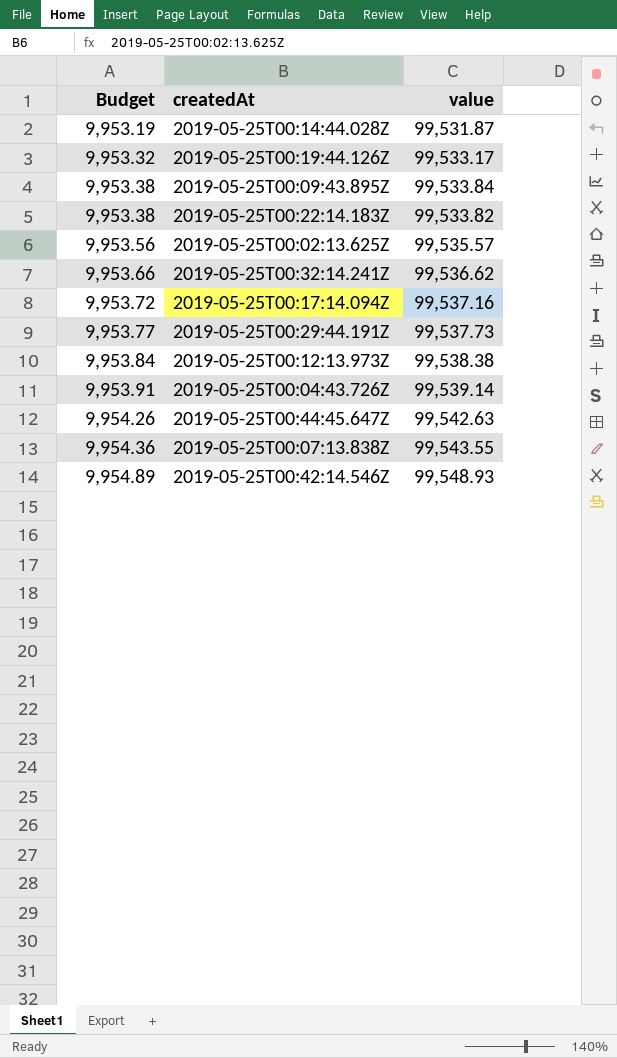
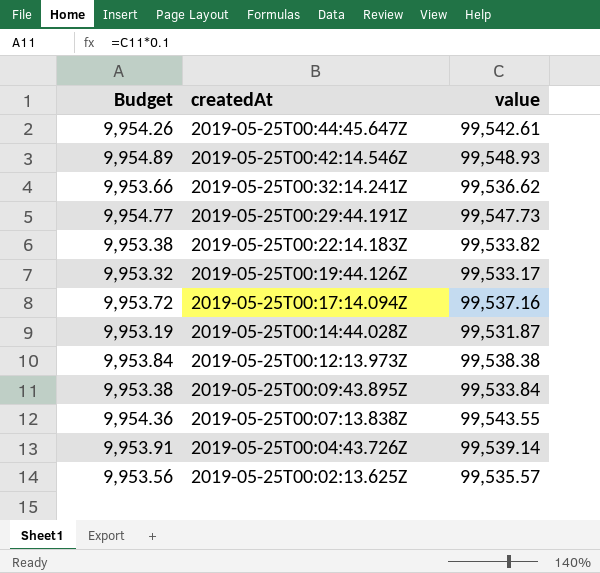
row order: Budget ascending -> createdAt descending
2019-05-25T00:44:45.647Z | value: 99,542.63 -> 99,542.61
2019-05-25T00:29:44.191Z | Budget: 9,953.77 -> 9,954.77
2019-05-25T00:29:44.191Z | value: 99,537.73 -> 99,547.73

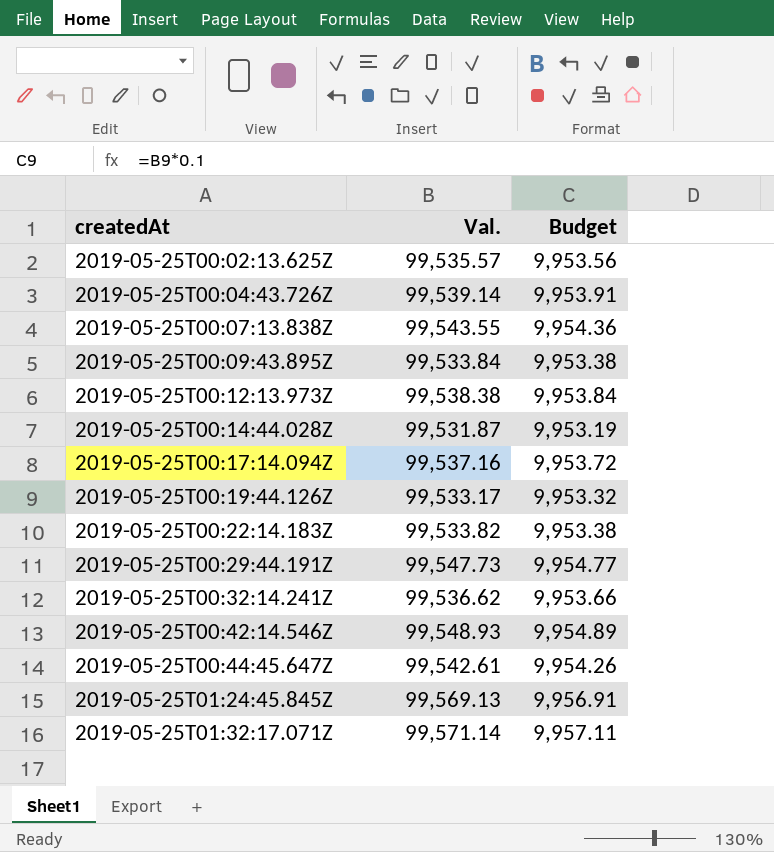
row order: createdAt descending -> createdAt ascending
column name: value -> Val.
column Budget | position: 1 -> 3
row 2019-05-25T01:24:45.845Z: none -> 99,569.13 | 9,956.91
row 2019-05-25T01:32:17.071Z: none -> 99,571.14 | 9,957.11

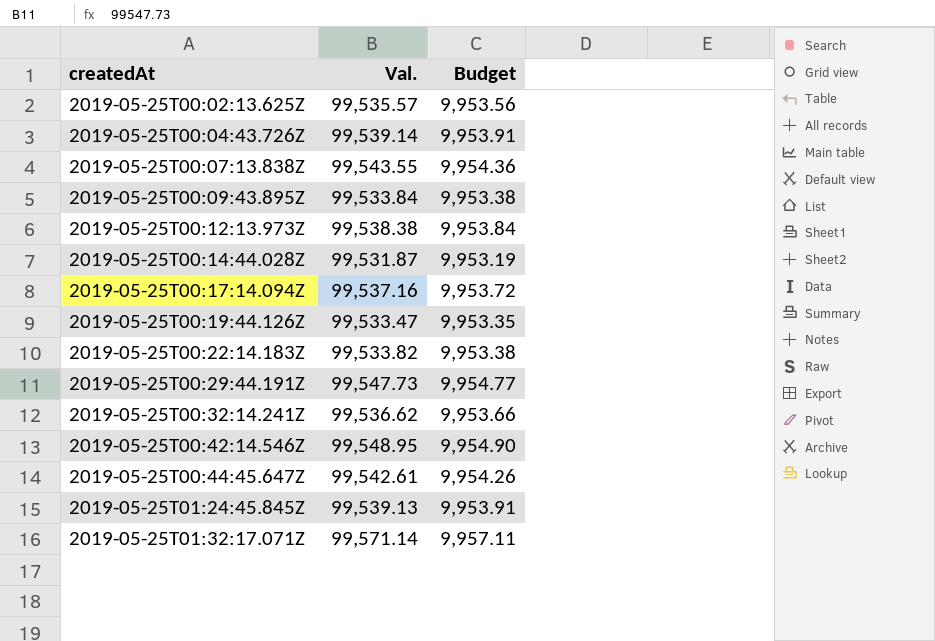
2019-05-25T00:19:44.126Z | Val.: 99,533.17 -> 99,533.47
2019-05-25T00:19:44.126Z | Budget: 9,953.32 -> 9,953.35
2019-05-25T00:42:14.546Z | Val.: 99,548.93 -> 99,548.95
2019-05-25T00:42:14.546Z | Budget: 9,954.89 -> 9,954.90
2019-05-25T01:24:45.845Z | Val.: 99,569.13 -> 99,539.13
2019-05-25T01:24:45.845Z | Budget: 9,956.91 -> 9,953.91

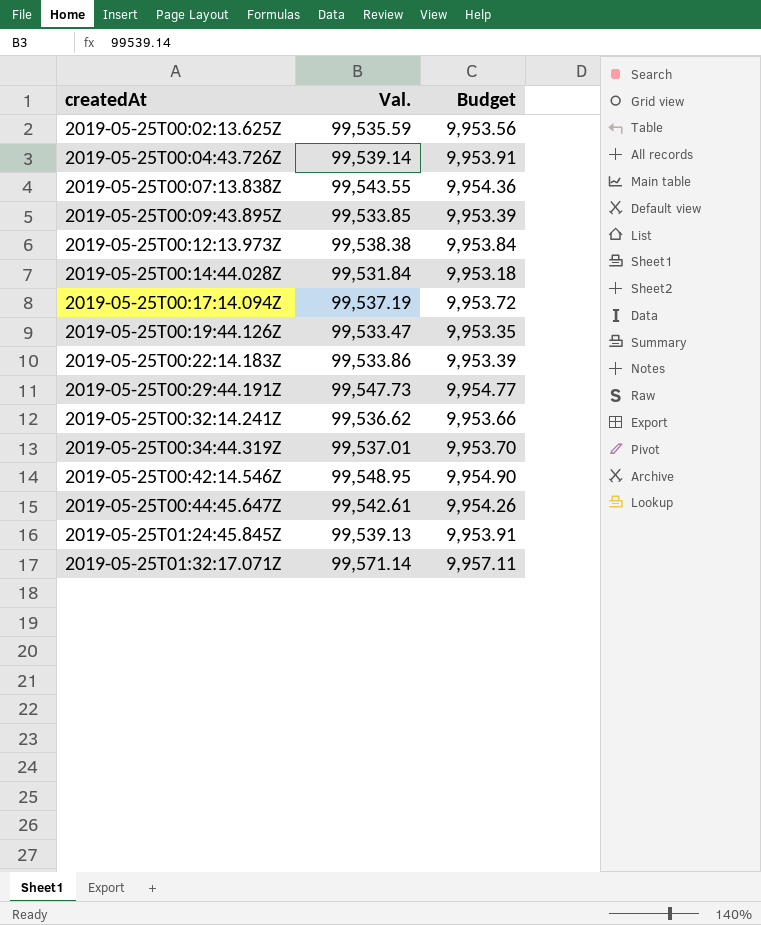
2019-05-25T00:02:13.625Z | Val.: 99,535.57 -> 99,535.59
2019-05-25T00:09:43.895Z | Val.: 99,533.84 -> 99,533.85
2019-05-25T00:09:43.895Z | Budget: 9,953.38 -> 9,953.39
2019-05-25T00:14:44.028Z | Val.: 99,531.87 -> 99,531.84
2019-05-25T00:14:44.028Z | Budget: 9,953.19 -> 9,953.18
2019-05-25T00:17:14.094Z | Val.: 99,537.16 -> 99,537.19
2019-05-25T00:22:14.183Z | Val.: 99,533.82 -> 99,533.86
2019-05-25T00:22:14.183Z | Budget: 9,953.38 -> 9,953.39
row 2019-05-25T00:34:44.319Z: none -> 99,537.01 | 9,953.70

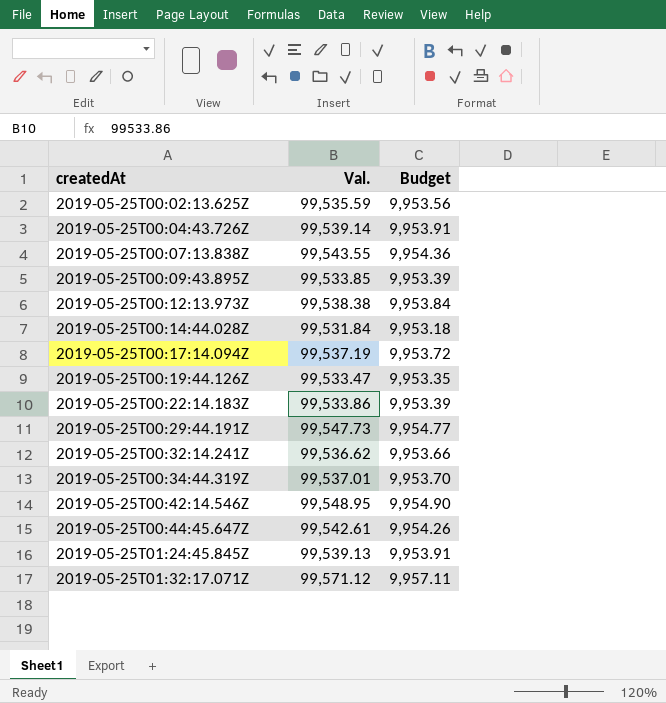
2019-05-25T01:32:17.071Z | Val.: 99,571.14 -> 99,571.12

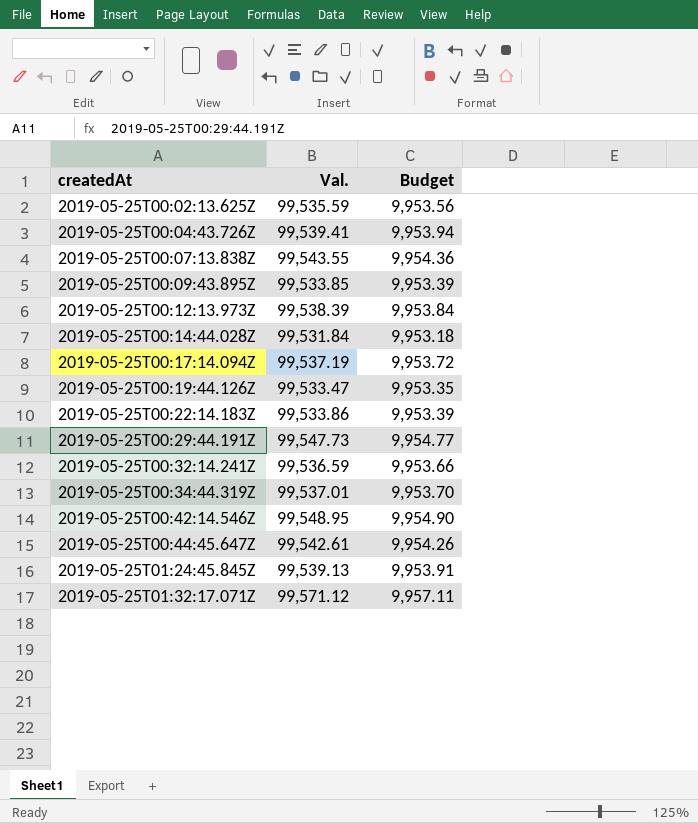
2019-05-25T00:04:43.726Z | Val.: 99,539.14 -> 99,539.41
2019-05-25T00:04:43.726Z | Budget: 9,953.91 -> 9,953.94
2019-05-25T00:12:13.973Z | Val.: 99,538.38 -> 99,538.39
2019-05-25T00:32:14.241Z | Val.: 99,536.62 -> 99,536.59

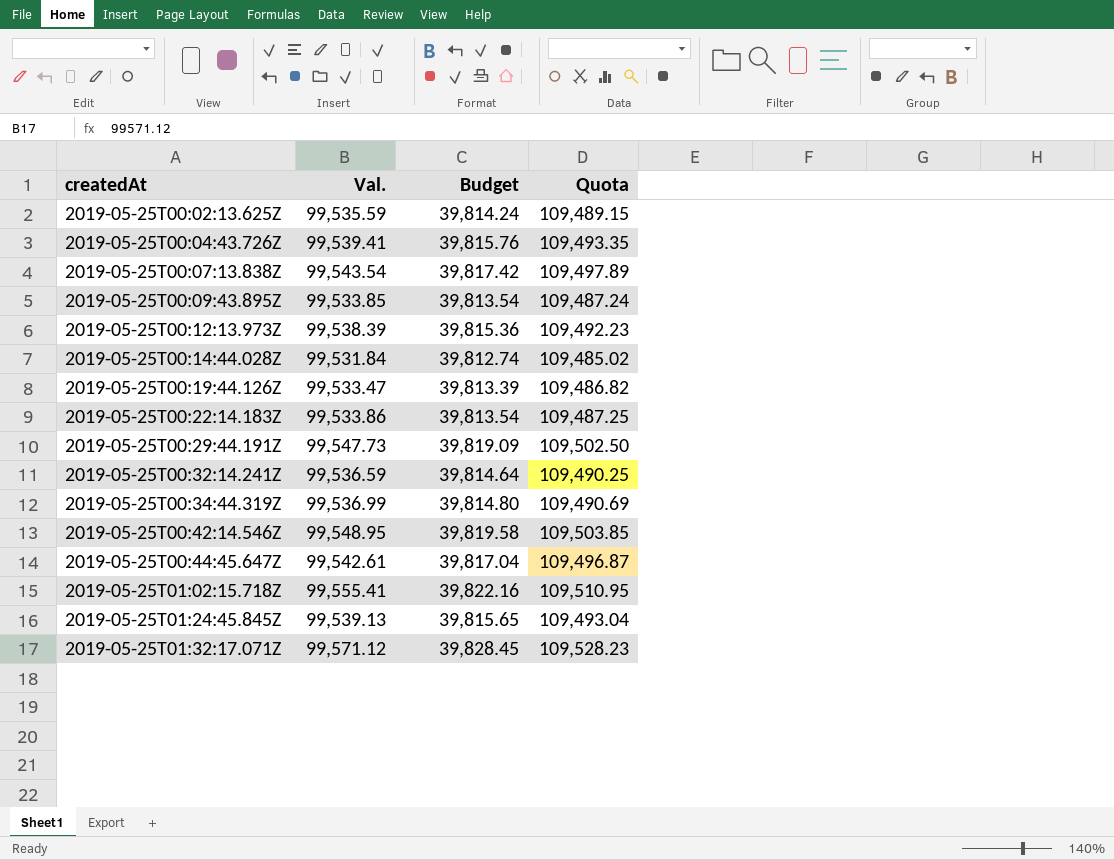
column Budget | formula: [Val.] * 0.1 -> [Val.] * 0.4
column Quota | formula: none -> [Val.] * 1.1
row 2019-05-25T00:17:14.094Z: 99,537.19 | 9,953.72 -> none
2019-05-25T00:07:13.838Z | Val.: 99,543.55 -> 99,543.54
2019-05-25T00:34:44.319Z | Val.: 99,537.01 -> 99,536.99
row 2019-05-25T01:02:15.718Z: none -> 99,555.41 | 39,822.16 | 109,510.95

